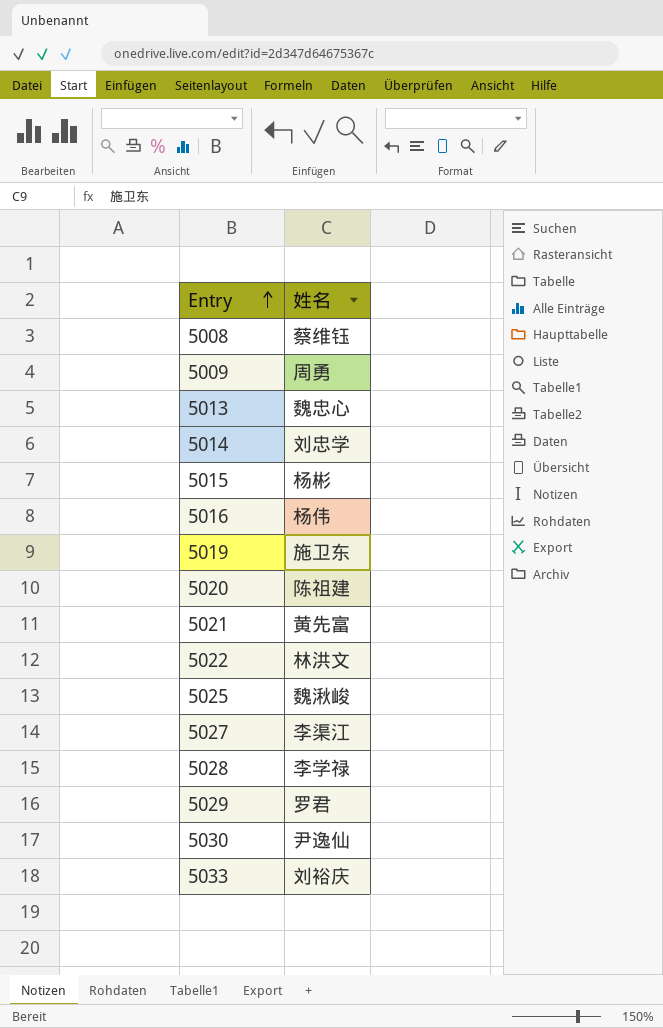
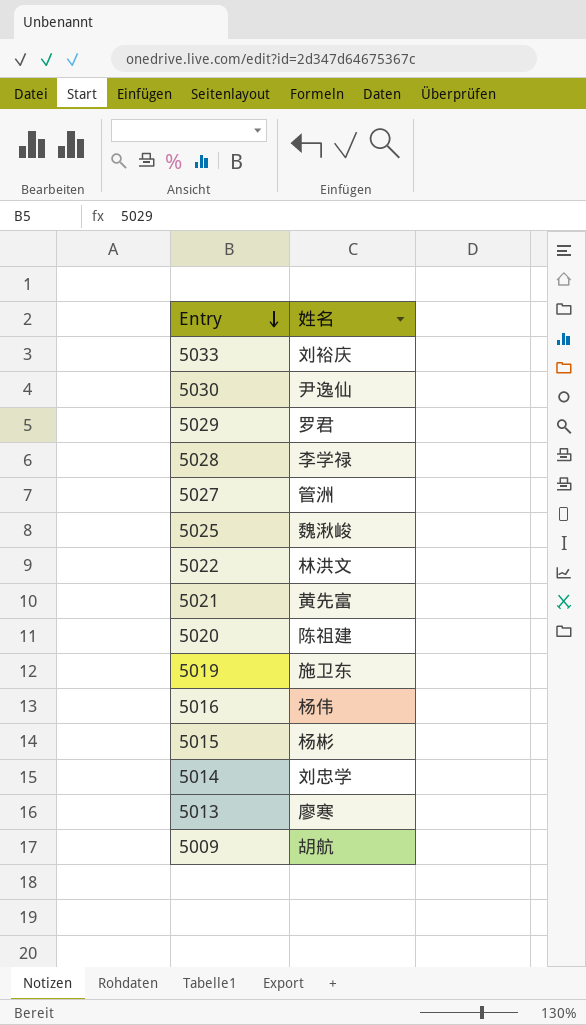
row order: Entry ascending -> Entry descending
row 5008: 蔡维钰 -> none
5027 | 姓名: 李渠江 -> 管洲
5013 | 姓名: 魏忠心 -> 廖寒
5009 | 姓名: 周勇 -> 胡航

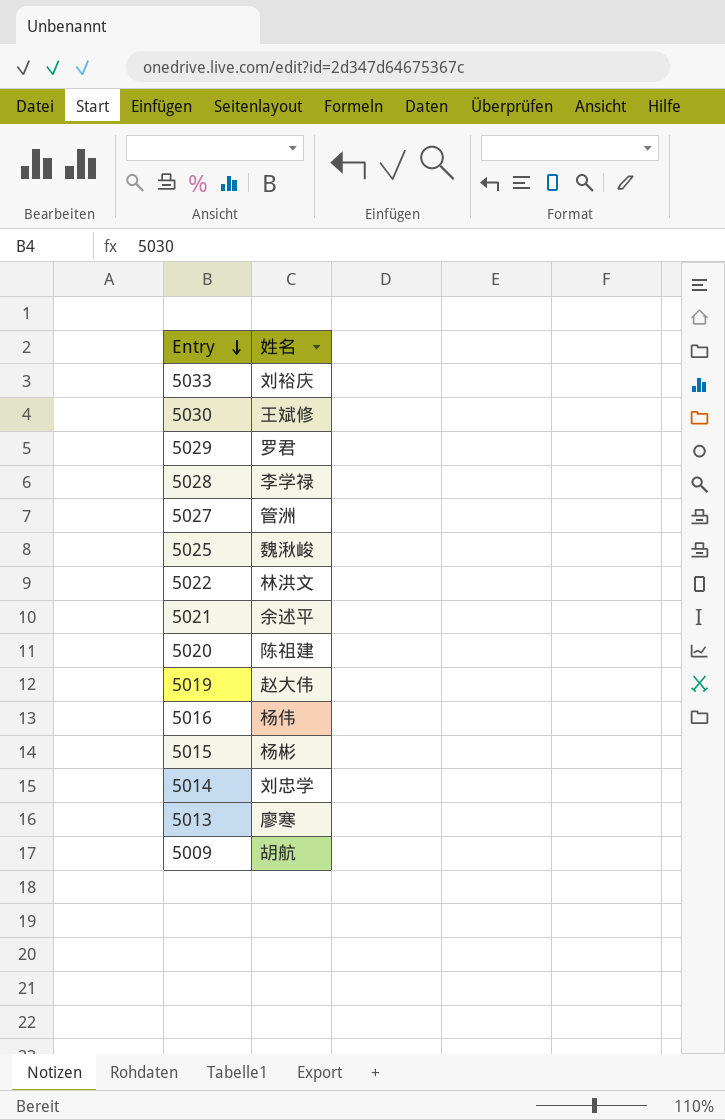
5030 | 姓名: 尹逸仙 -> 王斌修
5021 | 姓名: 黄先富 -> 余述平
5019 | 姓名: 施卫东 -> 赵大伟

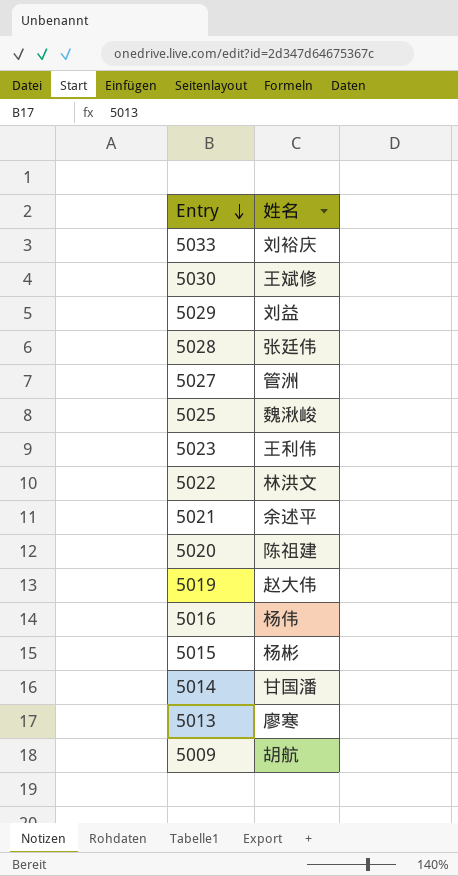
5029 | 姓名: 罗君 -> 刘益
5028 | 姓名: 李学禄 -> 张廷伟
row 5023: none -> 王利伟
5014 | 姓名: 刘忠学 -> 甘国潘

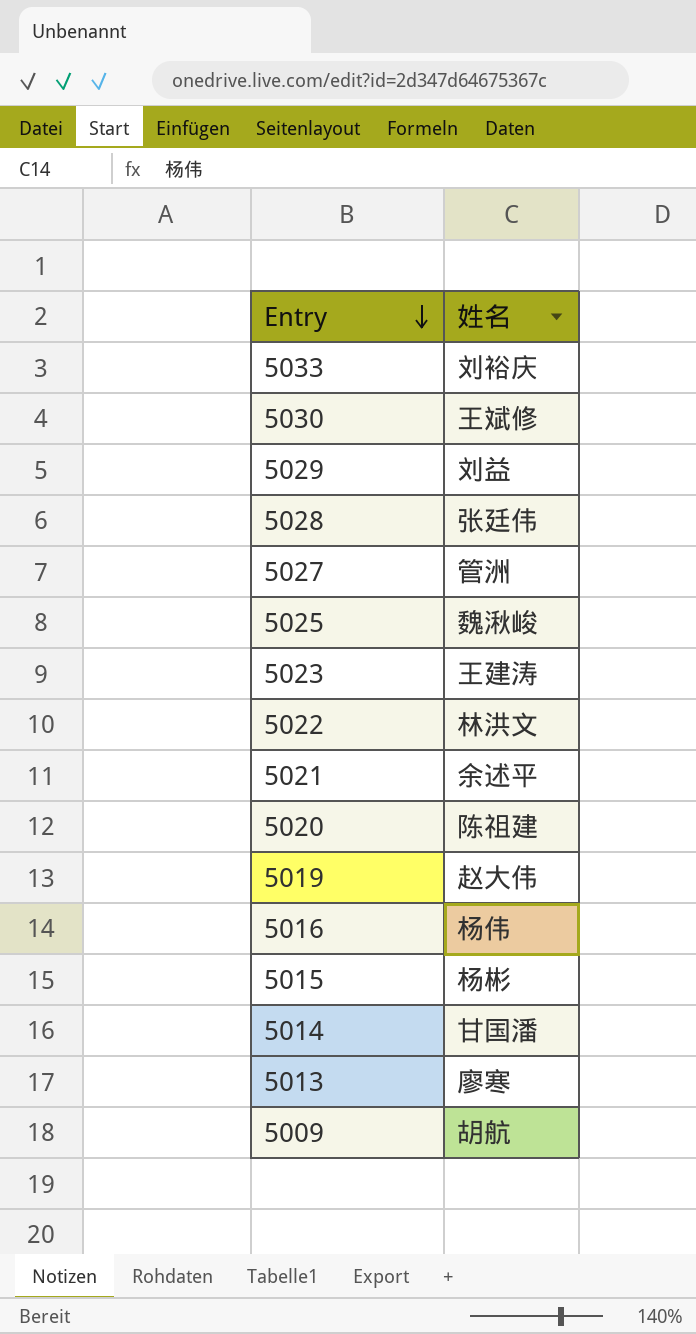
5023 | 姓名: 王利伟 -> 王建涛

